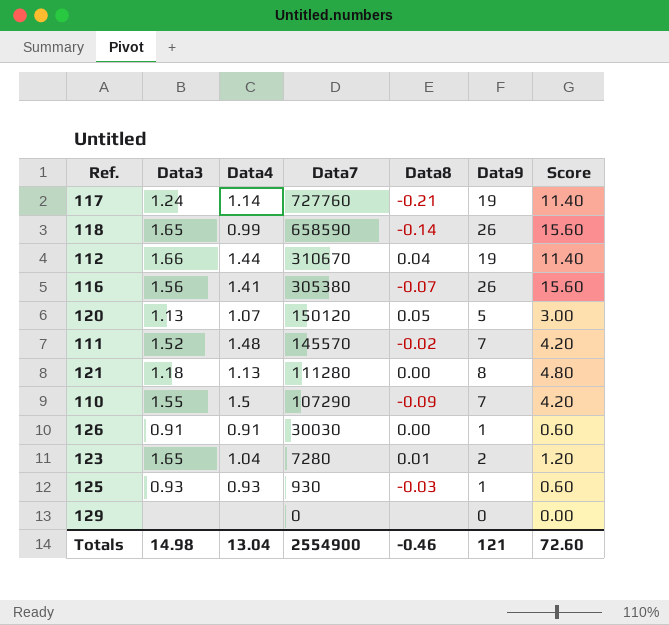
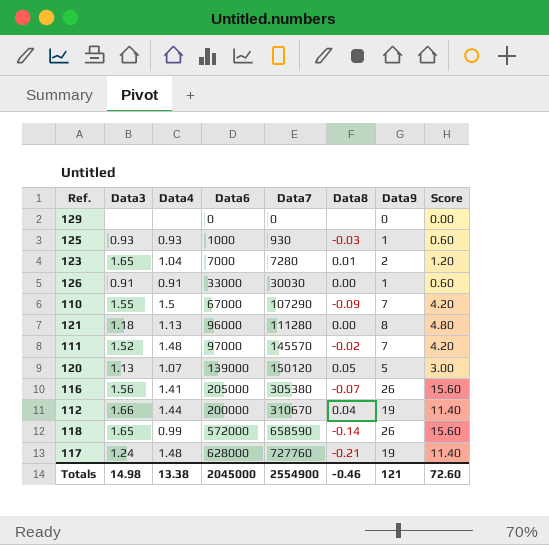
row order: Data7 descending -> Data7 ascending
column Data6 | position: none -> 4
117 | Data4: 1.14 -> 1.48
Totals | Data4: 13.04 -> 13.38

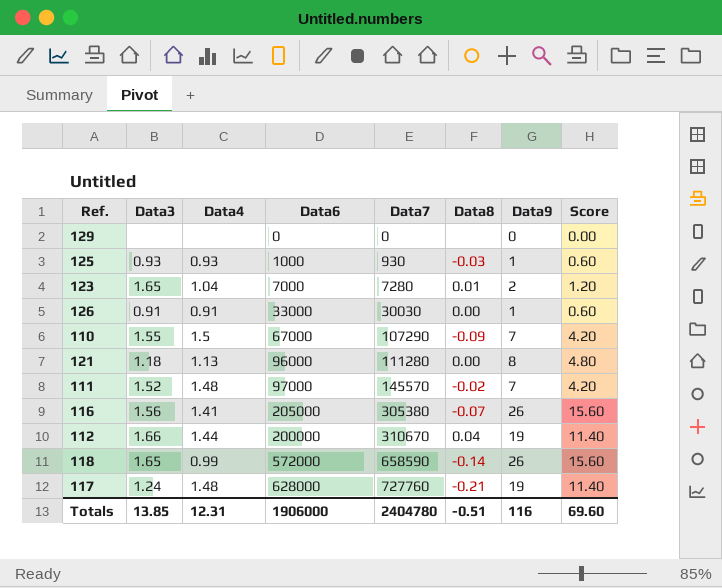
row 120: 1.13 | 1.07 | 139000 | 150120 | 0.05 | 5 | 3.00 -> none
Totals | Data3: 14.98 -> 13.85
Totals | Data4: 13.38 -> 12.31
Totals | Data6: 2045000 -> 1906000
Totals | Data7: 2554900 -> 2404780
Totals | Data8: -0.46 -> -0.51
Totals | Data9: 121 -> 116
Totals | Score: 72.60 -> 69.60

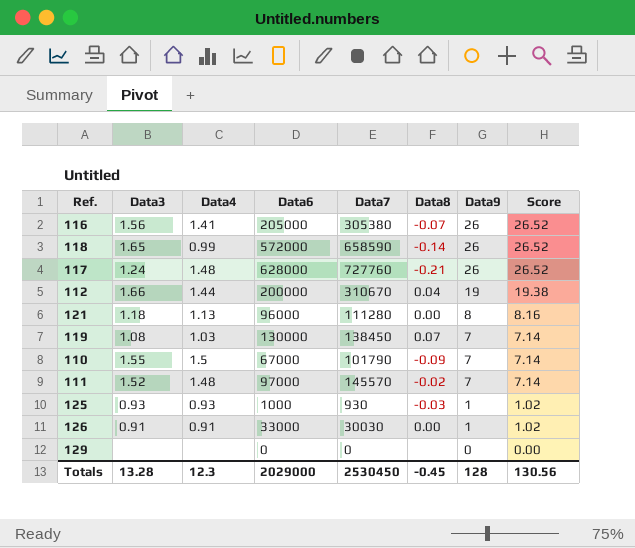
row order: Data7 ascending -> Data9 descending
column Score | formula: [Data9] * 0.6 -> [Data9] * 1.02
row 123: 1.65 | 1.04 | 7000 | 7280 | 0.01 | 2 | 1.20 -> none
117 | Data9: 19 -> 26
row 119: none -> 1.08 | 1.03 | 130000 | 138450 | 0.07 | 7 | 7.14
110 | Data7: 107290 -> 101790
Totals | Data3: 13.85 -> 13.28
Totals | Data4: 12.31 -> 12.3
Totals | Data6: 1906000 -> 2029000
Totals | Data7: 2404780 -> 2530450
Totals | Data8: -0.51 -> -0.45
Totals | Data9: 116 -> 128
Totals | Score: 69.60 -> 130.56

